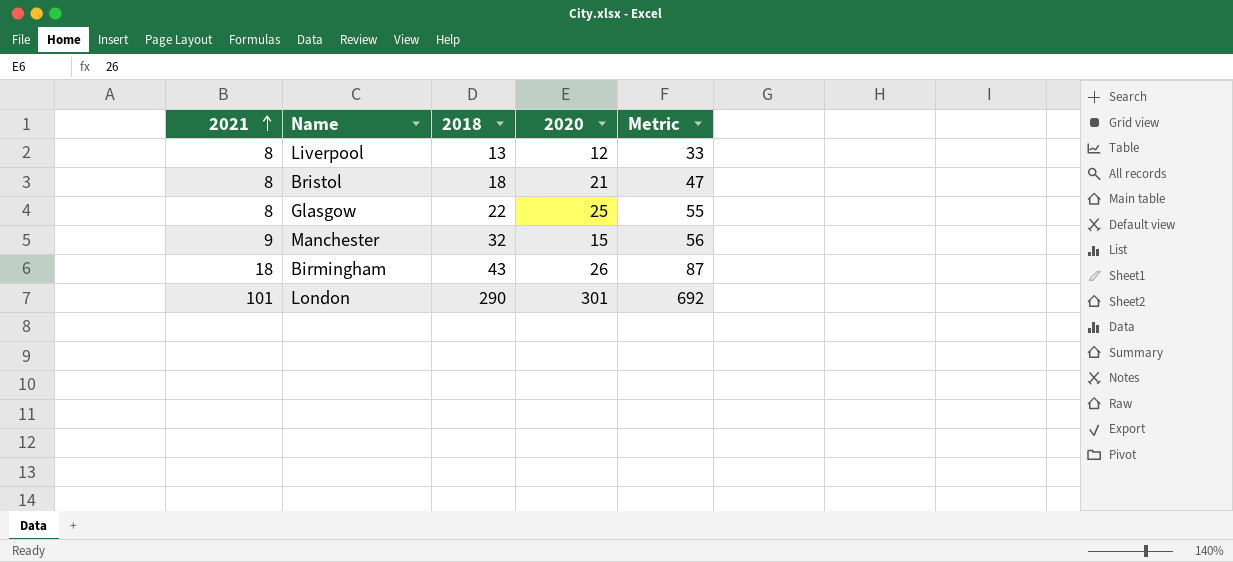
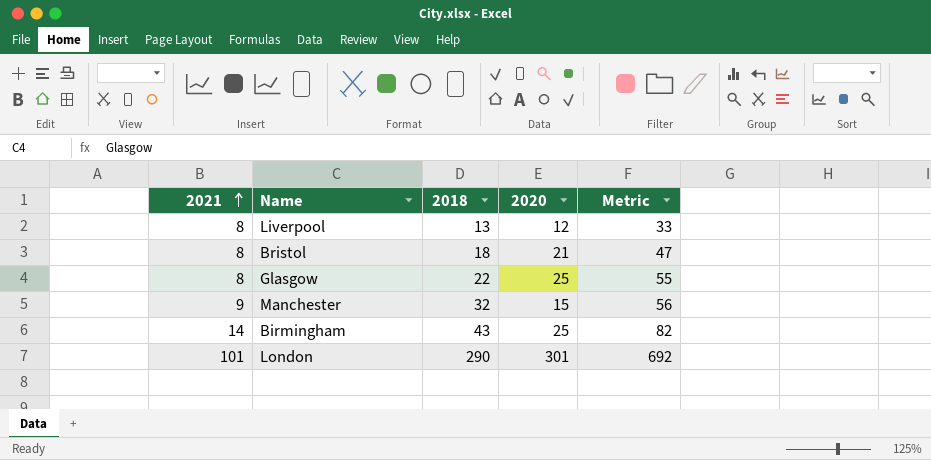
Birmingham | 2021: 18 -> 14
Birmingham | 2020: 26 -> 25
Birmingham | Metric: 87 -> 82

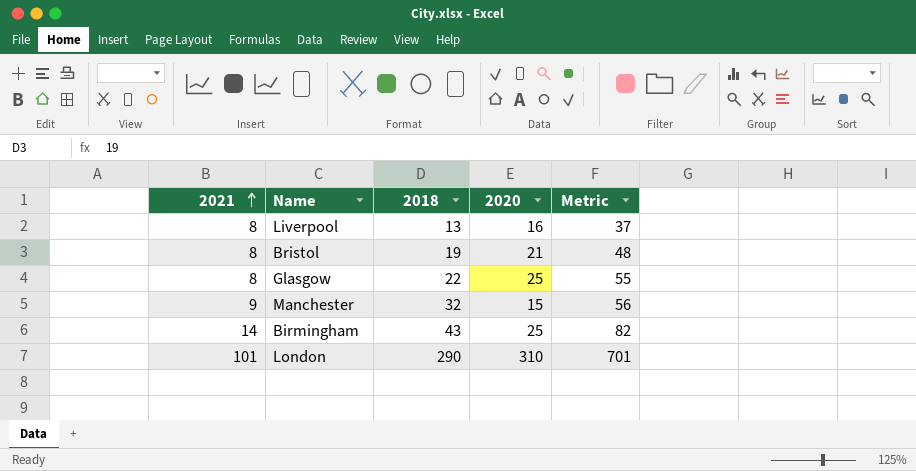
Liverpool | 2020: 12 -> 16
Liverpool | Metric: 33 -> 37
Bristol | 2018: 18 -> 19
Bristol | Metric: 47 -> 48
London | 2020: 301 -> 310
London | Metric: 692 -> 701

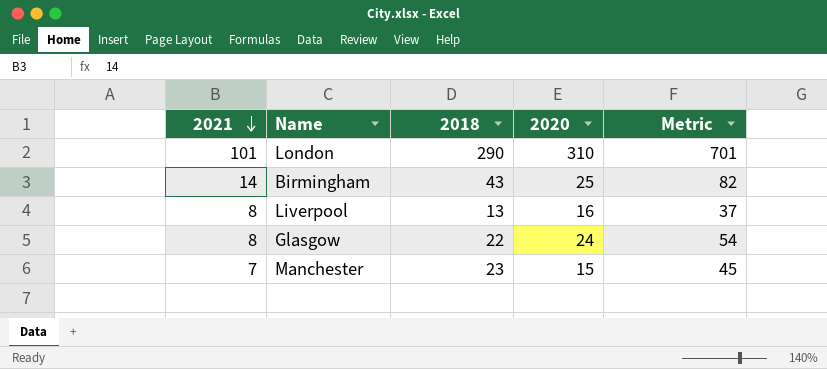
row order: 2021 ascending -> 2021 descending
row Bristol: 8 | 19 | 21 | 48 -> none
Glasgow | 2020: 25 -> 24
Glasgow | Metric: 55 -> 54
Manchester | 2021: 9 -> 7
Manchester | 2018: 32 -> 23
Manchester | Metric: 56 -> 45

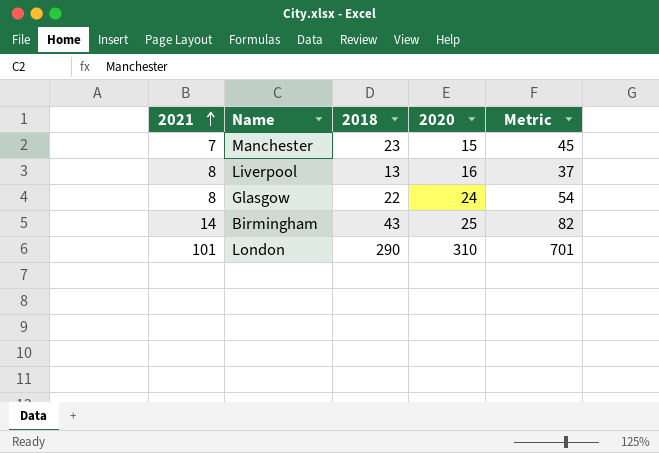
row order: 2021 descending -> 2021 ascending

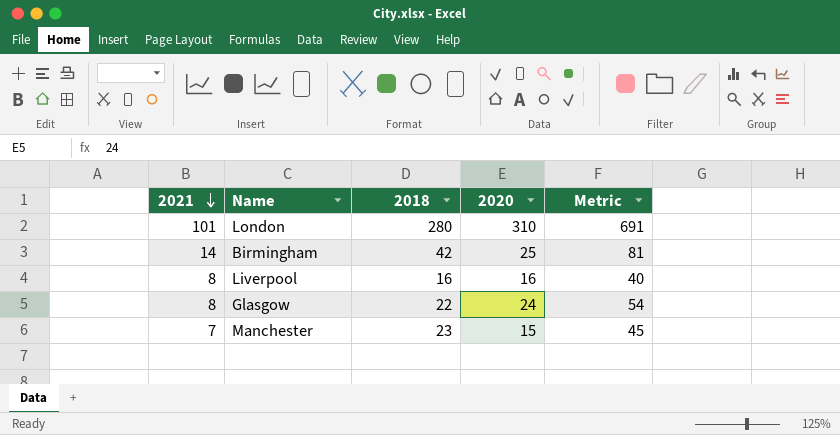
row order: 2021 ascending -> 2021 descending
London | 2018: 290 -> 280
London | Metric: 701 -> 691
Birmingham | 2018: 43 -> 42
Birmingham | Metric: 82 -> 81
Liverpool | 2018: 13 -> 16
Liverpool | Metric: 37 -> 40

